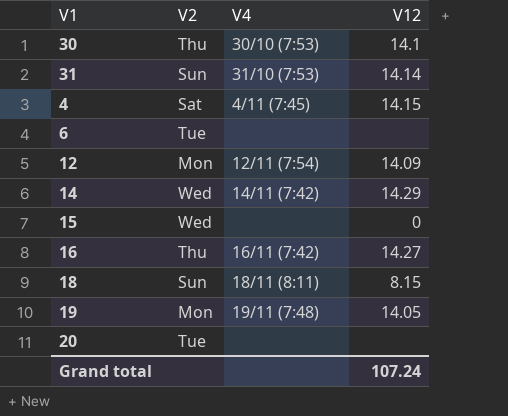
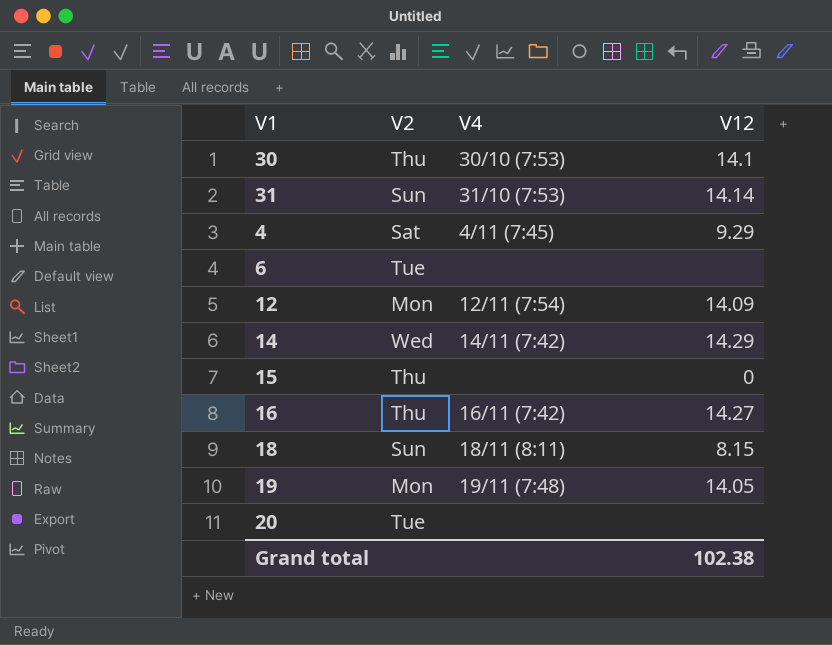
4 | V12: 14.15 -> 9.29
15 | V2: Wed -> Thu
Grand total | V12: 107.24 -> 102.38

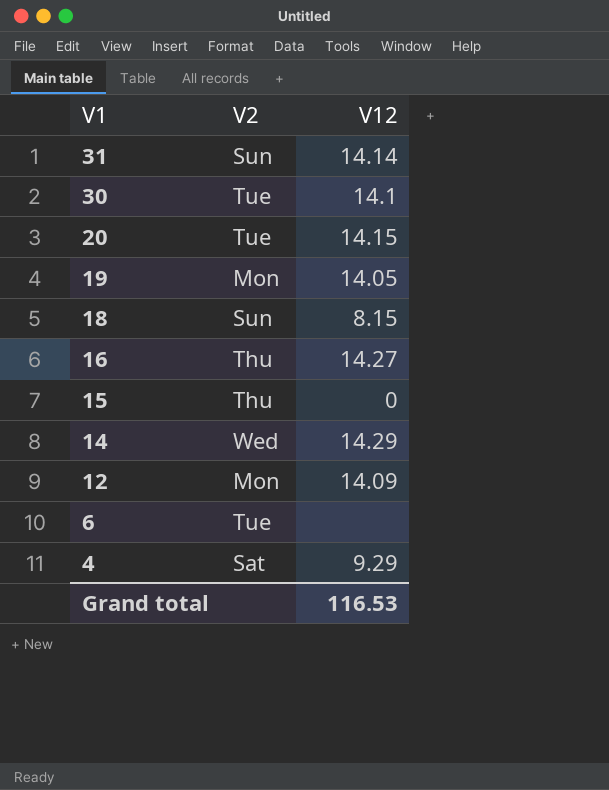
row order: none -> V1 descending
column V4 | position: 3 -> none
30 | V2: Thu -> Tue
20 | V12: none -> 14.15
Grand total | V12: 102.38 -> 116.53

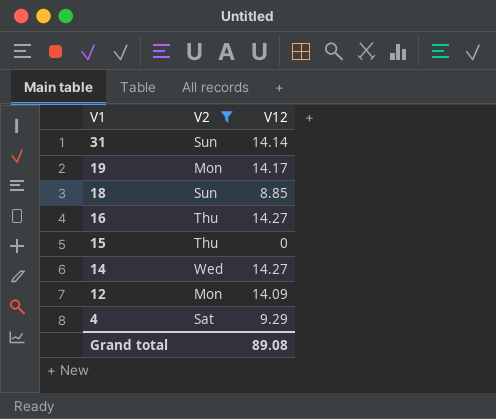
filter: none -> V2 != Tue
19 | V12: 14.05 -> 14.17
18 | V12: 8.15 -> 8.85
14 | V12: 14.29 -> 14.27
Grand total | V12: 116.53 -> 89.08

